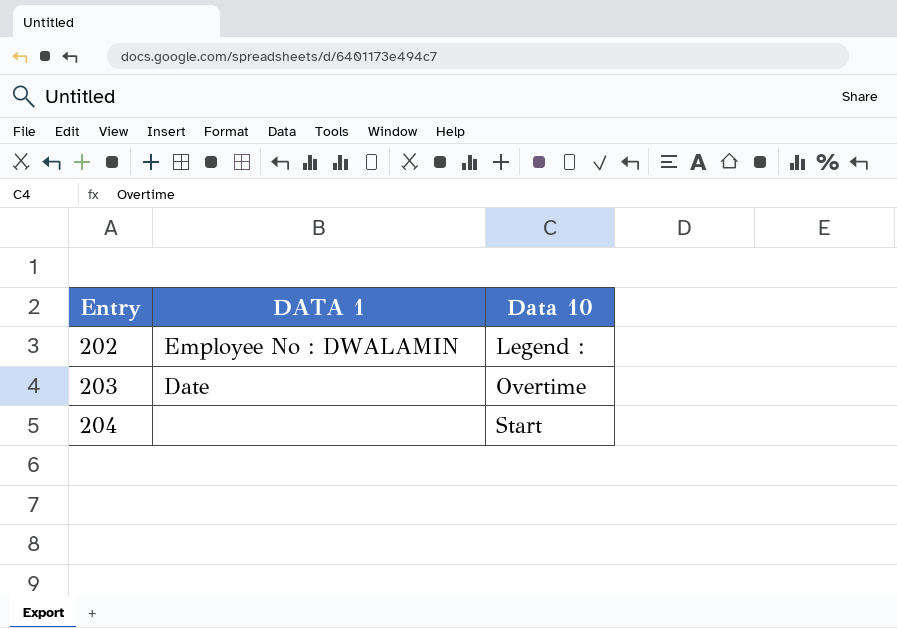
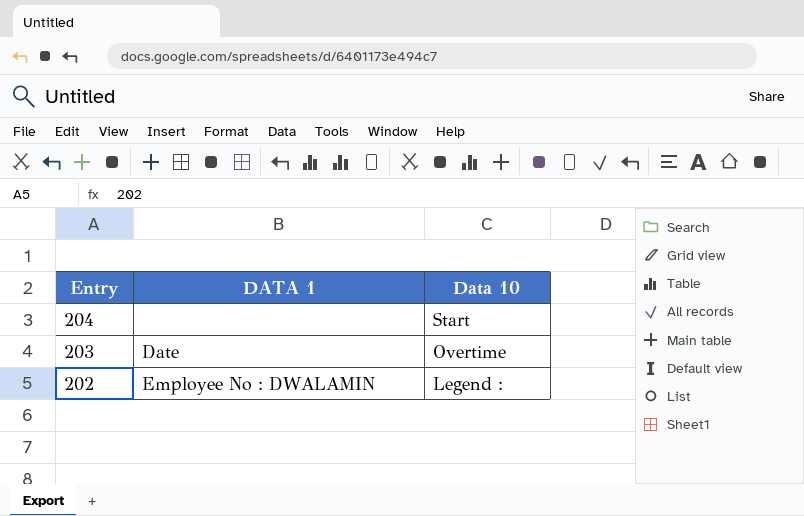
row order: Entry ascending -> Entry descending

